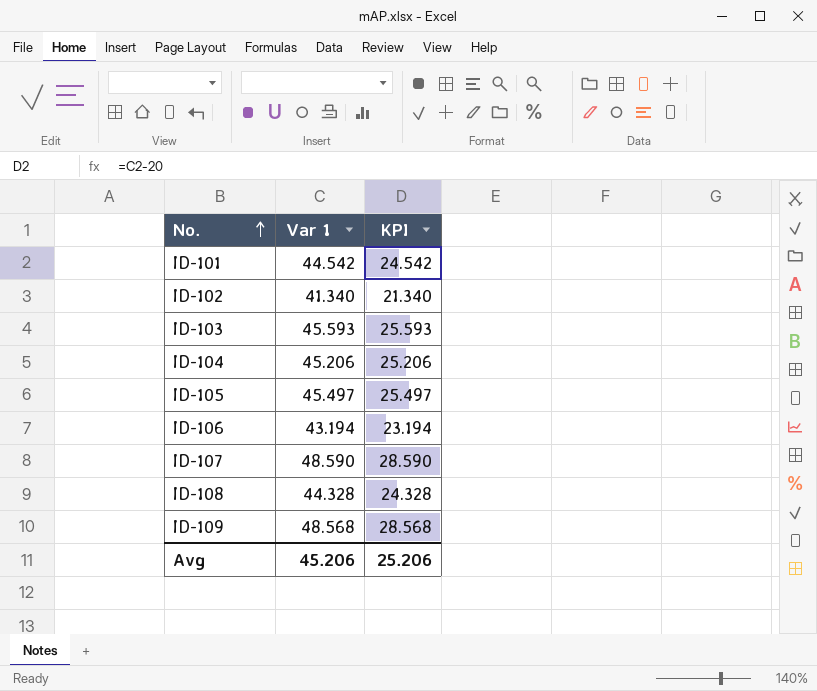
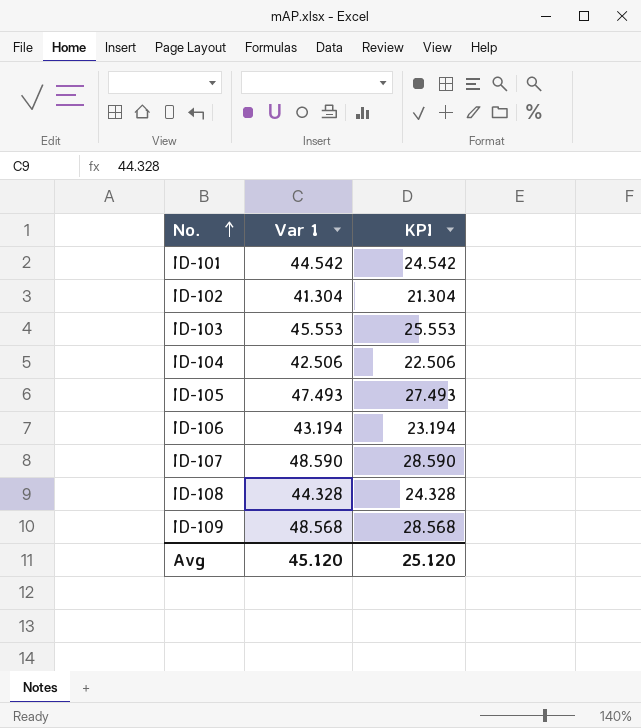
ID-102 | Var 1: 41.340 -> 41.304
ID-102 | KPI: 21.340 -> 21.304
ID-103 | Var 1: 45.593 -> 45.553
ID-103 | KPI: 25.593 -> 25.553
ID-104 | Var 1: 45.206 -> 42.506
ID-104 | KPI: 25.206 -> 22.506
ID-105 | Var 1: 45.497 -> 47.493
ID-105 | KPI: 25.497 -> 27.493
Avg | Var 1: 45.206 -> 45.120
Avg | KPI: 25.206 -> 25.120

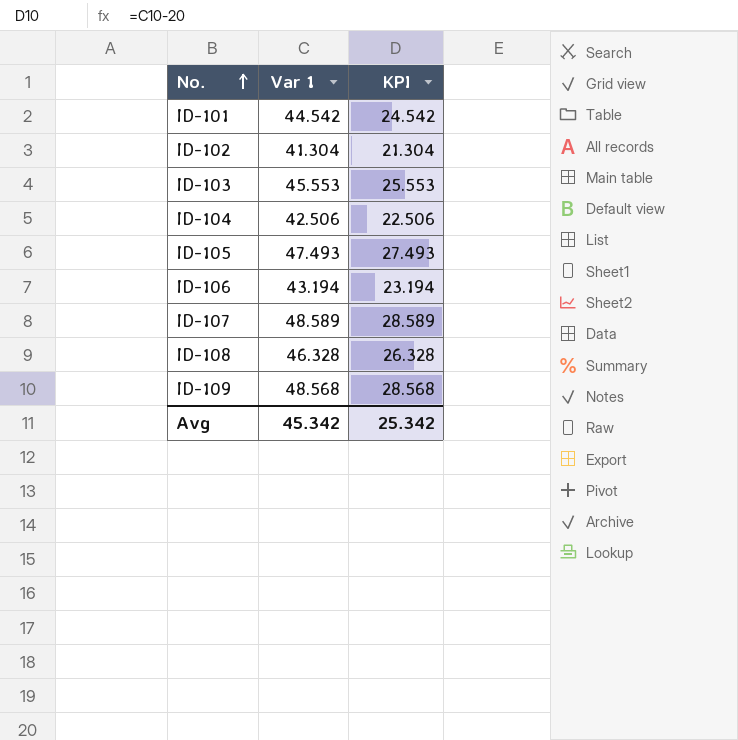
ID-107 | Var 1: 48.590 -> 48.589
ID-107 | KPI: 28.590 -> 28.589
ID-108 | Var 1: 44.328 -> 46.328
ID-108 | KPI: 24.328 -> 26.328
Avg | Var 1: 45.120 -> 45.342
Avg | KPI: 25.120 -> 25.342

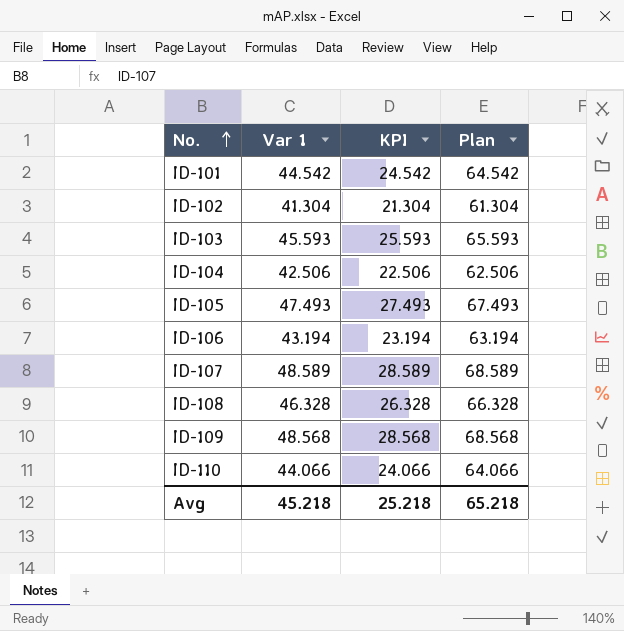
column Plan | formula: none -> [Var 1] + 20
ID-103 | Var 1: 45.553 -> 45.593
ID-103 | KPI: 25.553 -> 25.593
row ID-110: none -> 44.066 | 24.066 | 64.066
Avg | Var 1: 45.342 -> 45.218
Avg | KPI: 25.342 -> 25.218

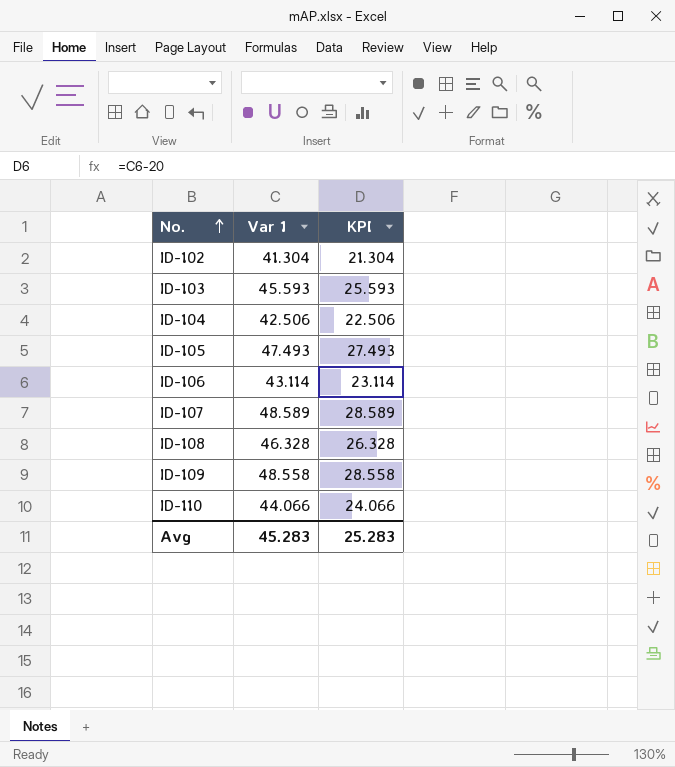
column Plan | formula: [Var 1] + 20 -> none
row ID-101: 44.542 | 24.542 | 64.542 -> none
ID-106 | Var 1: 43.194 -> 43.114
ID-106 | KPI: 23.194 -> 23.114
ID-109 | Var 1: 48.568 -> 48.558
ID-109 | KPI: 28.568 -> 28.558
Avg | Var 1: 45.218 -> 45.283
Avg | KPI: 25.218 -> 25.283

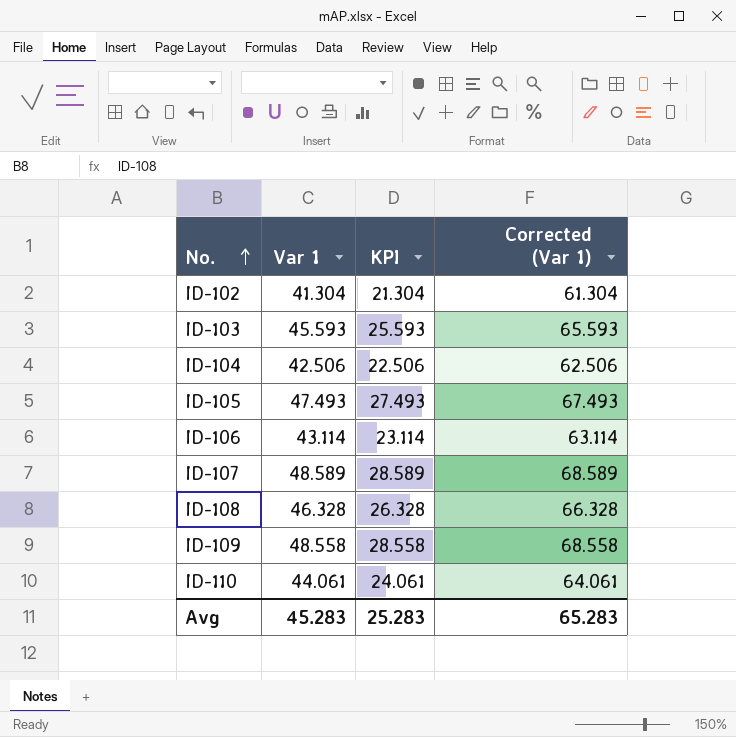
column Corrected (Var 1) | formula: none -> [Var 1] + 20
ID-110 | Var 1: 44.066 -> 44.061
ID-110 | KPI: 24.066 -> 24.061

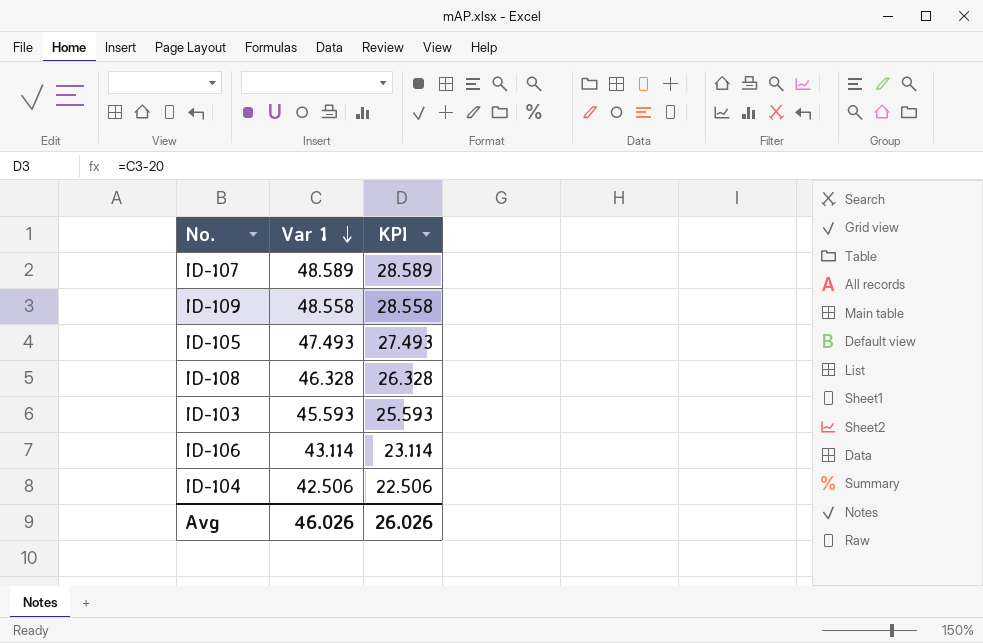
row order: No. ascending -> Var 1 descending
column Corrected (Var 1) | formula: [Var 1] + 20 -> none
row ID-102: 41.304 | 21.304 | 61.304 -> none
row ID-110: 44.061 | 24.061 | 64.061 -> none
Avg | Var 1: 45.283 -> 46.026
Avg | KPI: 25.283 -> 26.026

